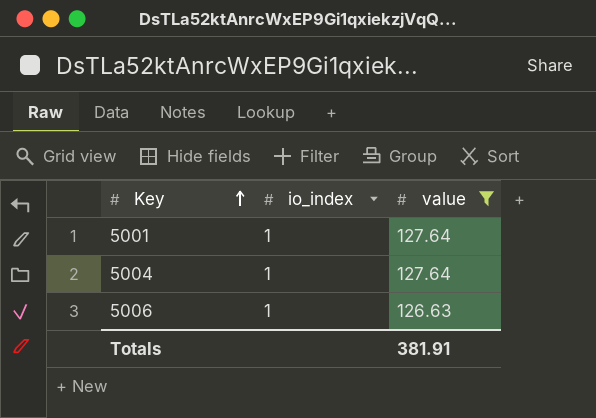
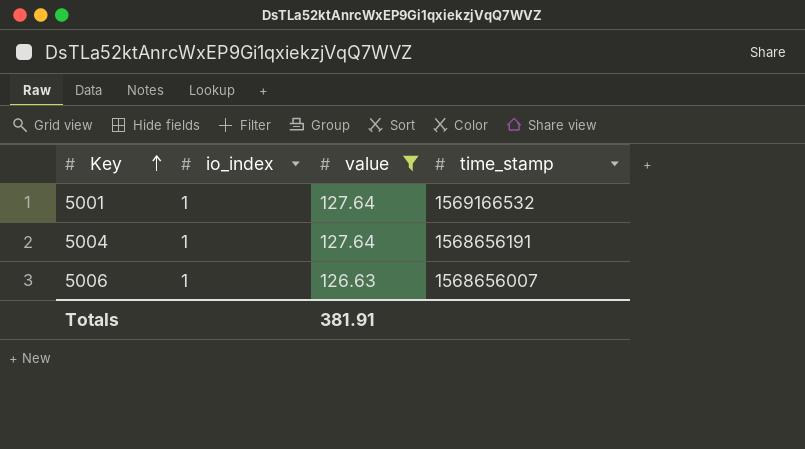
column time_stamp | position: none -> 4

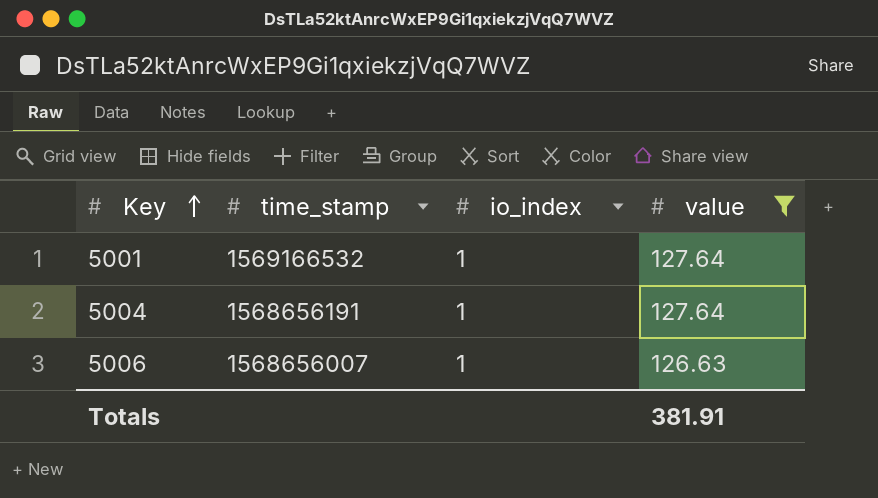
column time_stamp | position: 4 -> 2

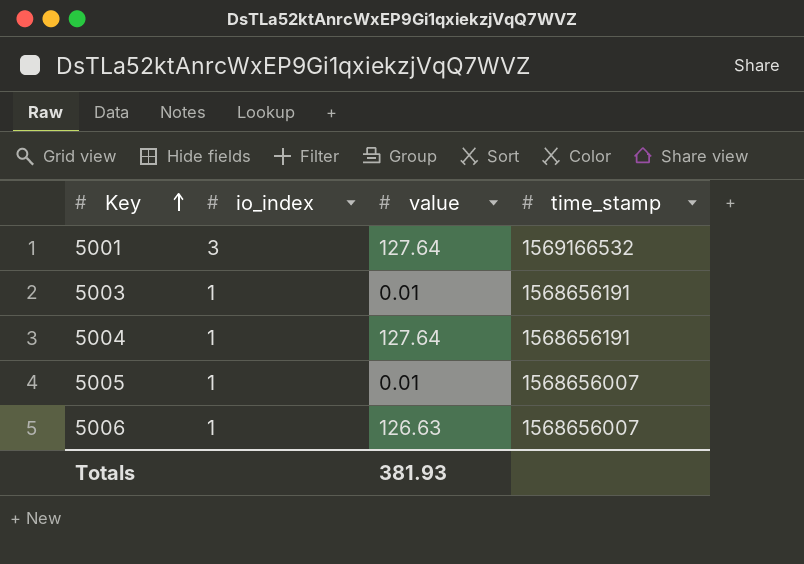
filter: value != 0.01 -> none
column time_stamp | position: 2 -> 4
5001 | io_index: 1 -> 3
Totals | value: 381.91 -> 381.93

